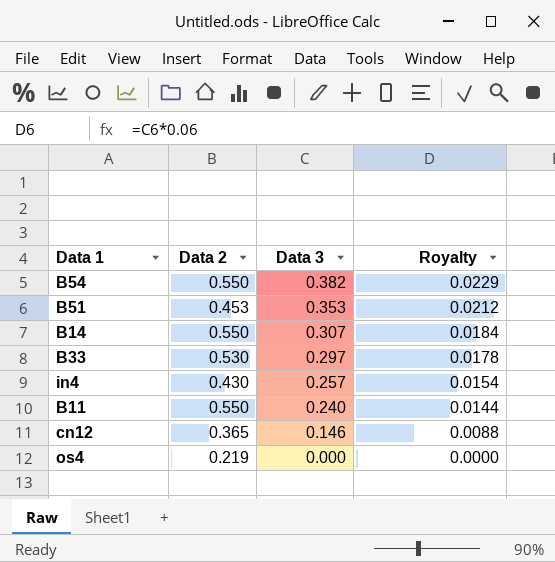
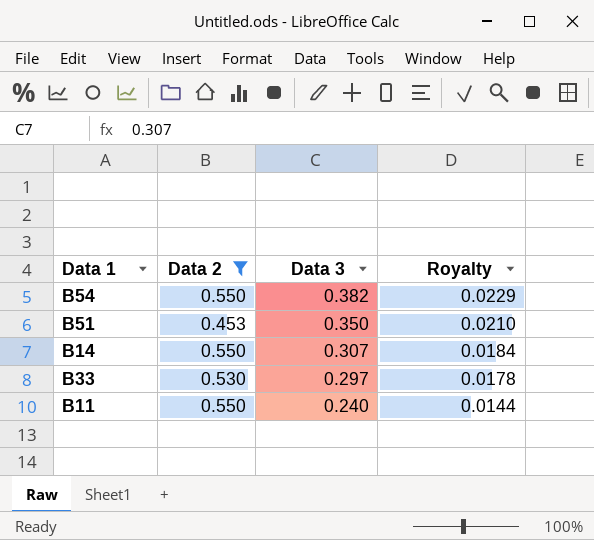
filter: none -> Data 2 >= 0.453
B51 | Data 3: 0.353 -> 0.350
B51 | Royalty: 0.0212 -> 0.0210

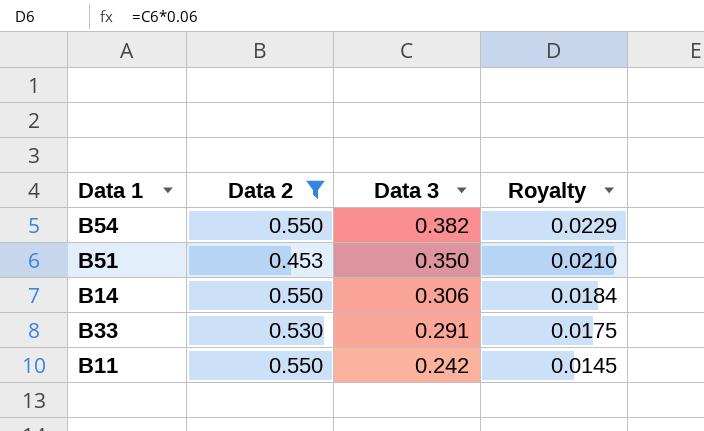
B14 | Data 3: 0.307 -> 0.306
B33 | Data 3: 0.297 -> 0.291
B33 | Royalty: 0.0178 -> 0.0175
B11 | Data 3: 0.240 -> 0.242
B11 | Royalty: 0.0144 -> 0.0145

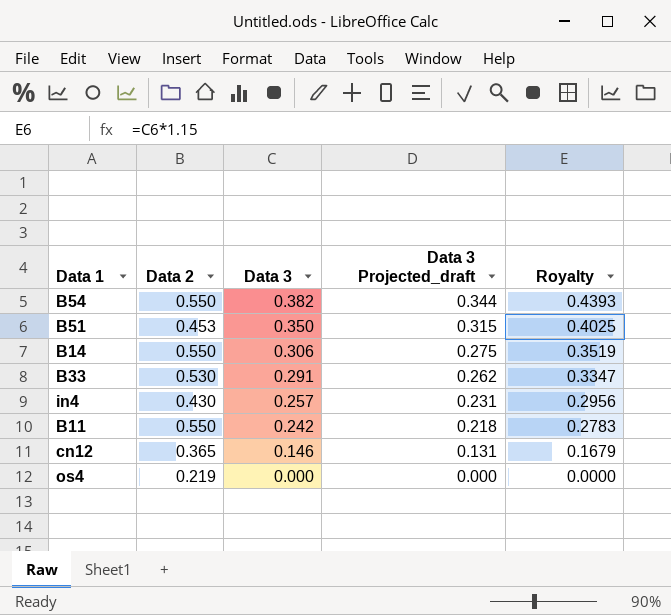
filter: Data 2 >= 0.453 -> none
column Data 3 Projected_draft | formula: none -> [Data 3] * 0.9
column Royalty | formula: [Data 3] * 0.06 -> [Data 3] * 1.15

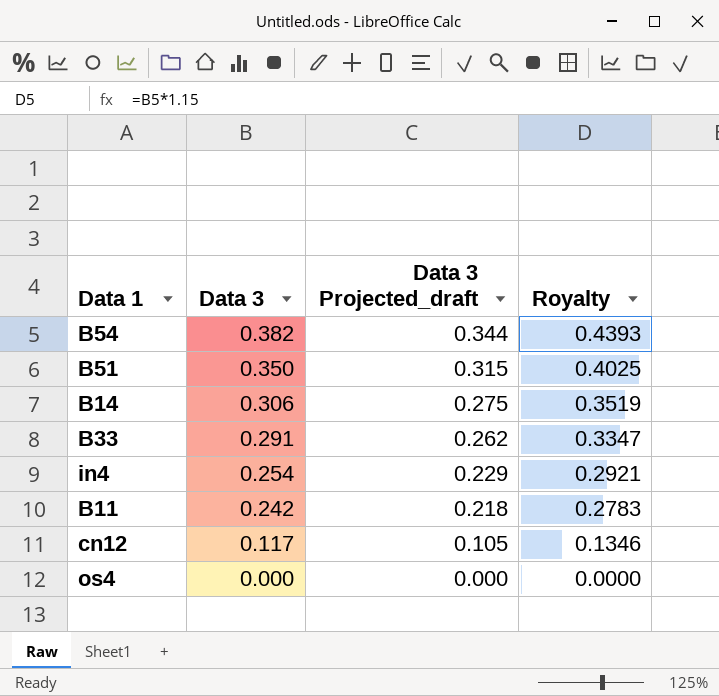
column Data 2 | position: 2 -> none
in4 | Data 3: 0.257 -> 0.254
in4 | Data 3 Projected_draft: 0.231 -> 0.229
in4 | Royalty: 0.2956 -> 0.2921
cn12 | Data 3: 0.146 -> 0.117
cn12 | Data 3 Projected_draft: 0.131 -> 0.105
cn12 | Royalty: 0.1679 -> 0.1346

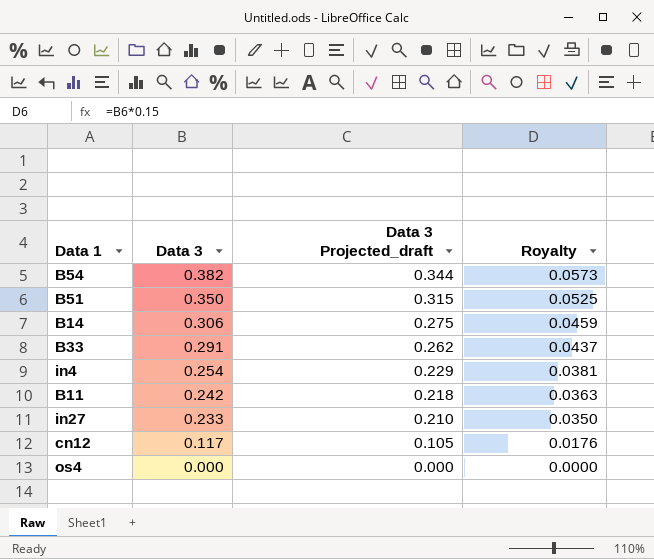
column Royalty | formula: [Data 3] * 1.15 -> [Data 3] * 0.15
row in27: none -> 0.233 | 0.210 | 0.0350

